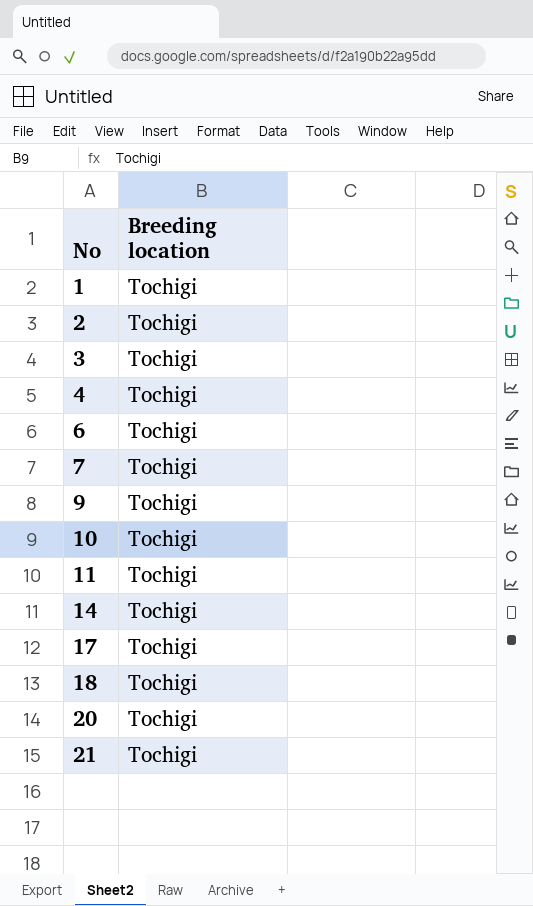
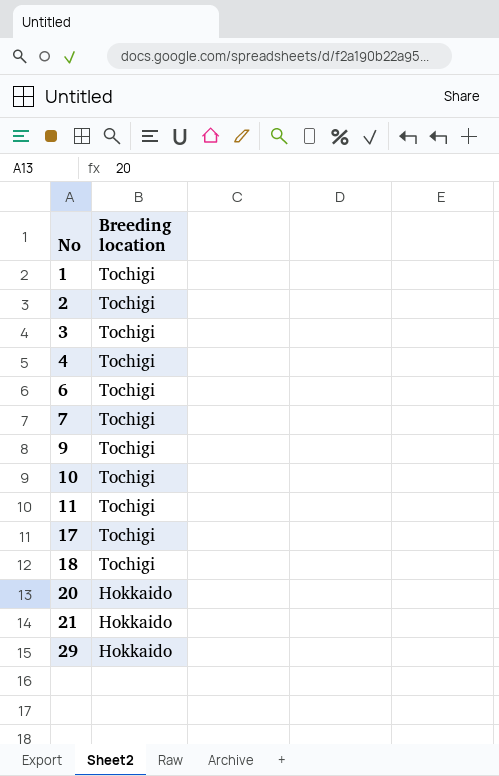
row 14: Tochigi -> none
20 | Breeding location: Tochigi -> Hokkaido
21 | Breeding location: Tochigi -> Hokkaido
row 29: none -> Hokkaido

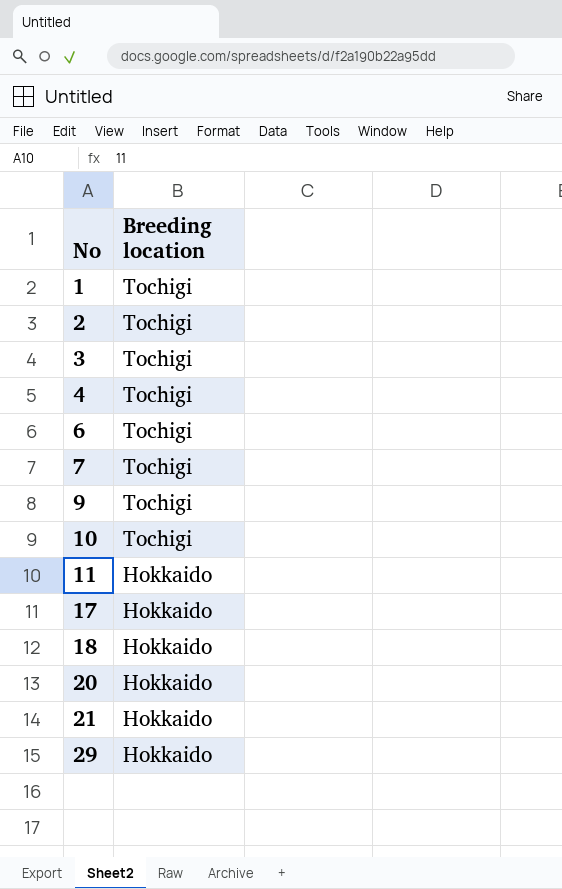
11 | Breeding location: Tochigi -> Hokkaido
17 | Breeding location: Tochigi -> Hokkaido
18 | Breeding location: Tochigi -> Hokkaido

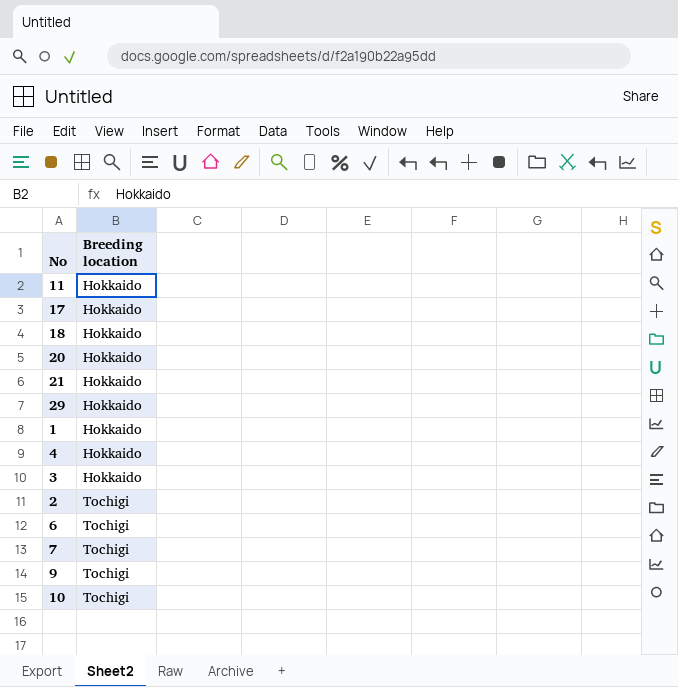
row order: No ascending -> Breeding location ascending
1 | Breeding location: Tochigi -> Hokkaido
4 | Breeding location: Tochigi -> Hokkaido
3 | Breeding location: Tochigi -> Hokkaido

